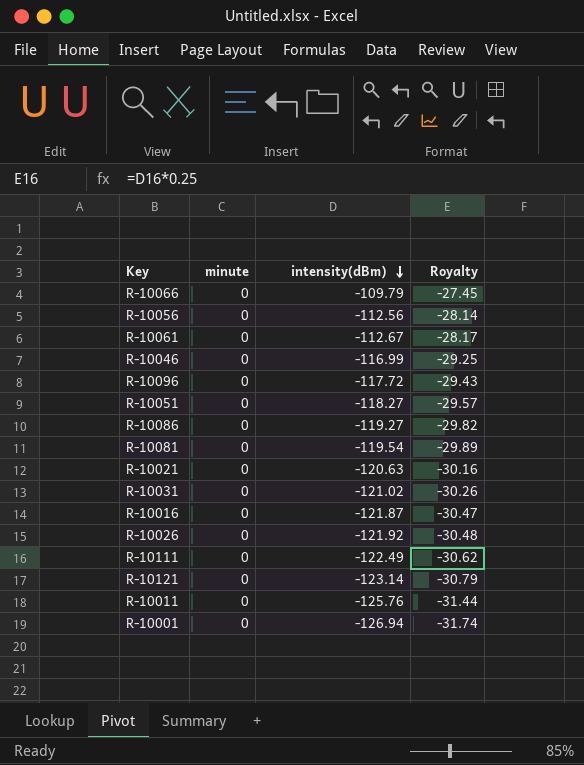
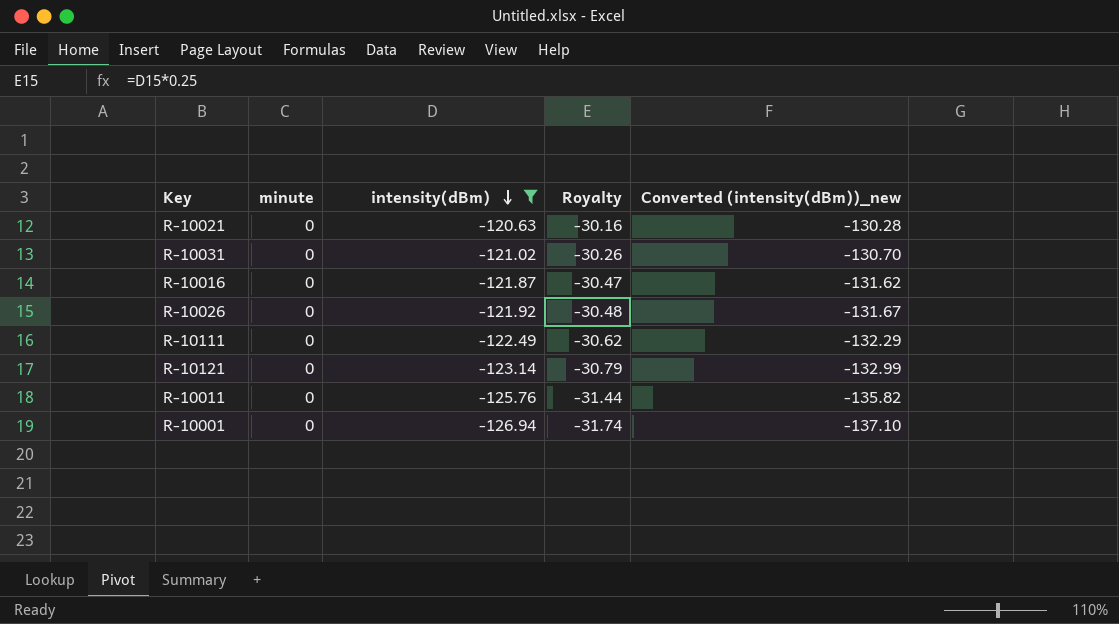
filter: none -> intensity(dBm) <= -120.63
column Converted (intensity(dBm))_new | formula: none -> [intensity(dBm)] * 1.08

